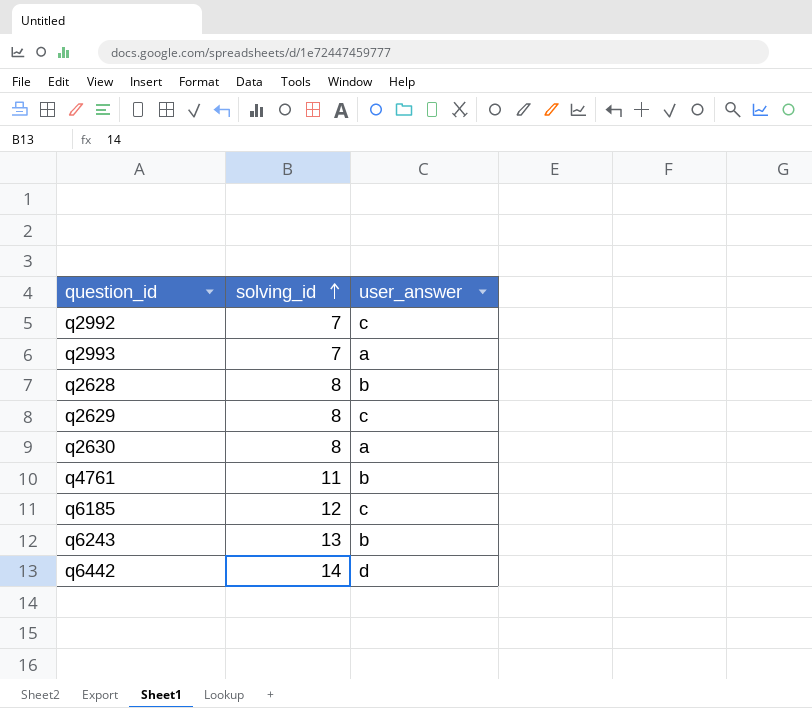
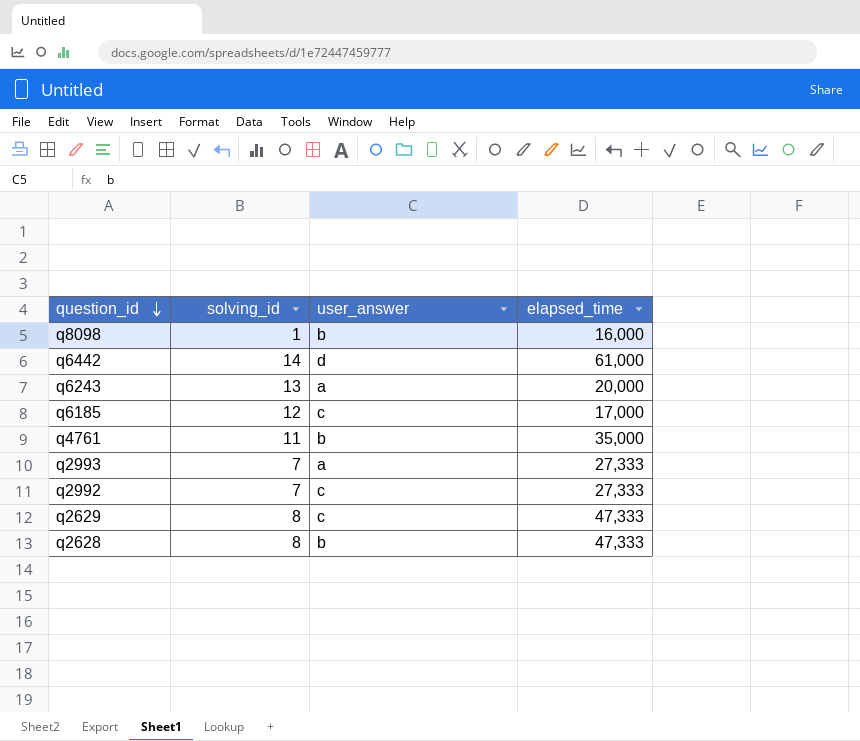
row order: solving_id ascending -> question_id descending
column elapsed_time | position: none -> 4
row q2630: 8 | a -> none
row q8098: none -> 1 | b | 16,000
q6243 | user_answer: b -> a

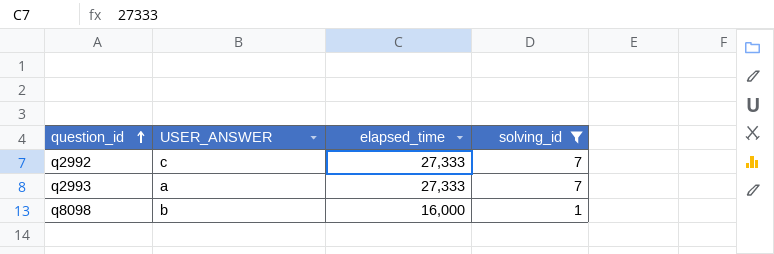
filter: none -> solving_id <= 7
row order: question_id descending -> question_id ascending
column name: user_answer -> USER_ANSWER
column solving_id | position: 2 -> 4

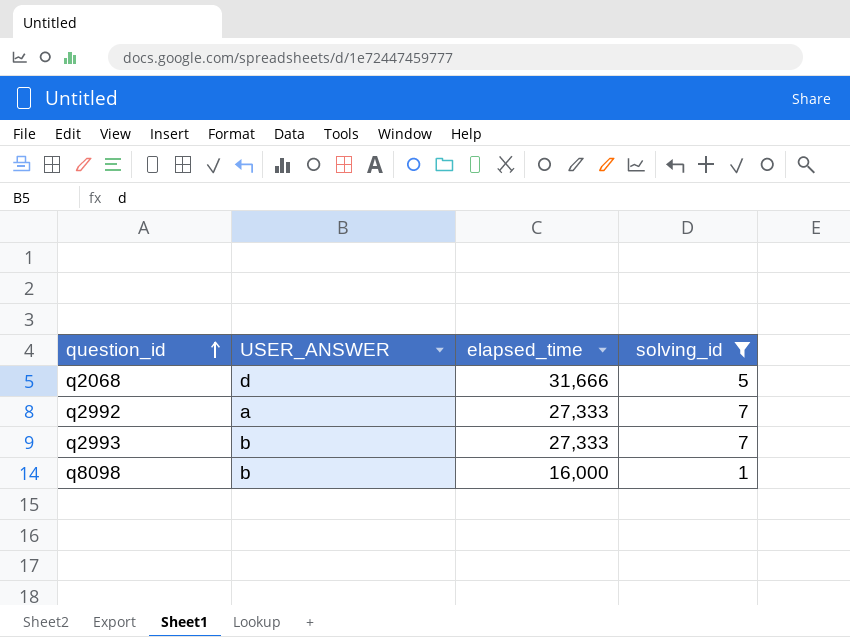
row q2068: none -> d | 31,666 | 5
q2992 | USER_ANSWER: c -> a
q2993 | USER_ANSWER: a -> b

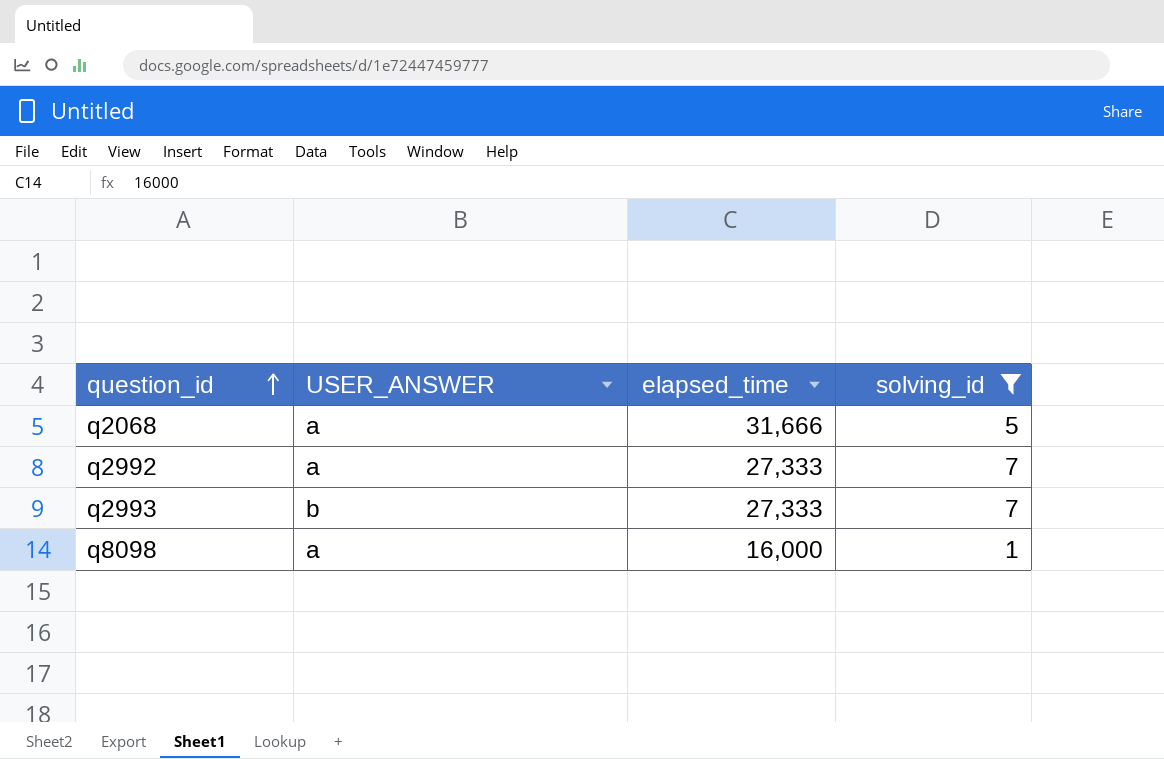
q2068 | USER_ANSWER: d -> a
q8098 | USER_ANSWER: b -> a

